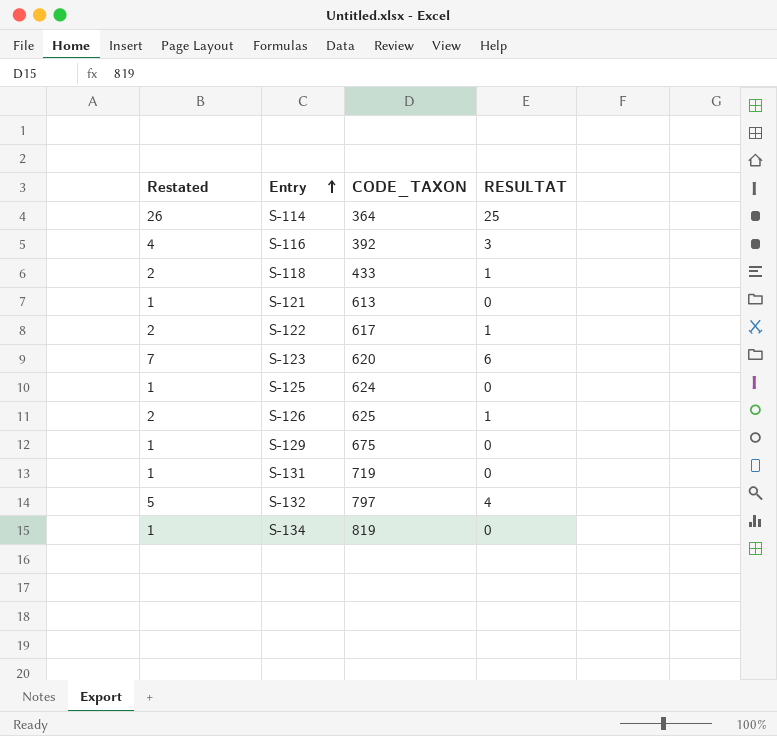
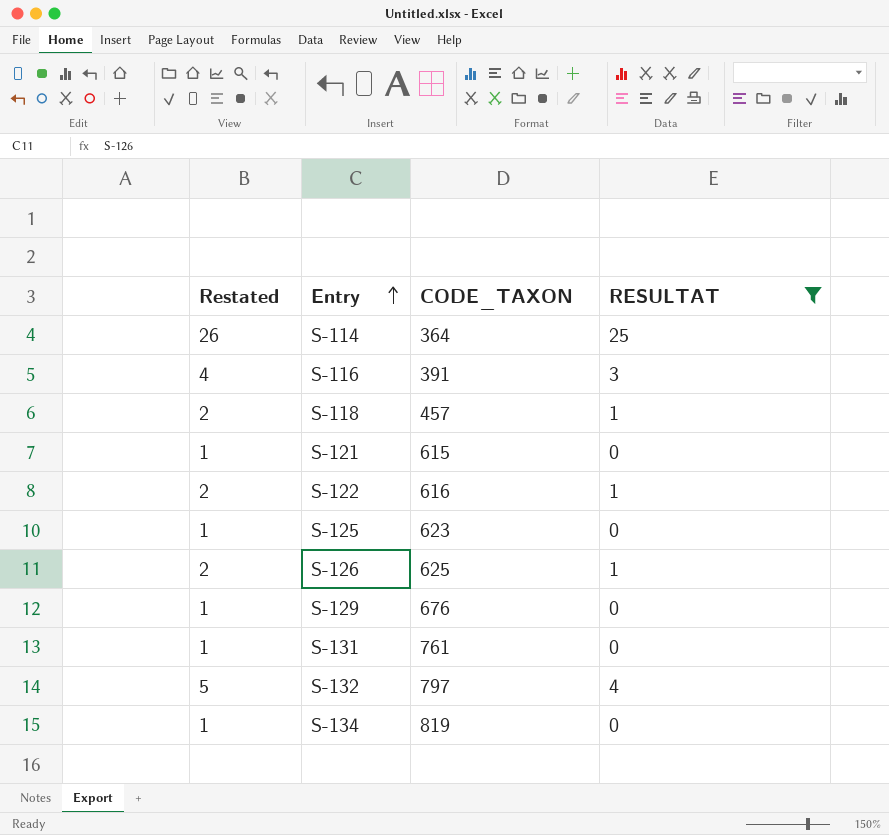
filter: none -> RESULTAT != 6
S-116 | CODE_TAXON: 392 -> 391
S-118 | CODE_TAXON: 433 -> 457
S-121 | CODE_TAXON: 613 -> 615
S-122 | CODE_TAXON: 617 -> 616
S-125 | CODE_TAXON: 624 -> 623
S-129 | CODE_TAXON: 675 -> 676
S-131 | CODE_TAXON: 719 -> 761

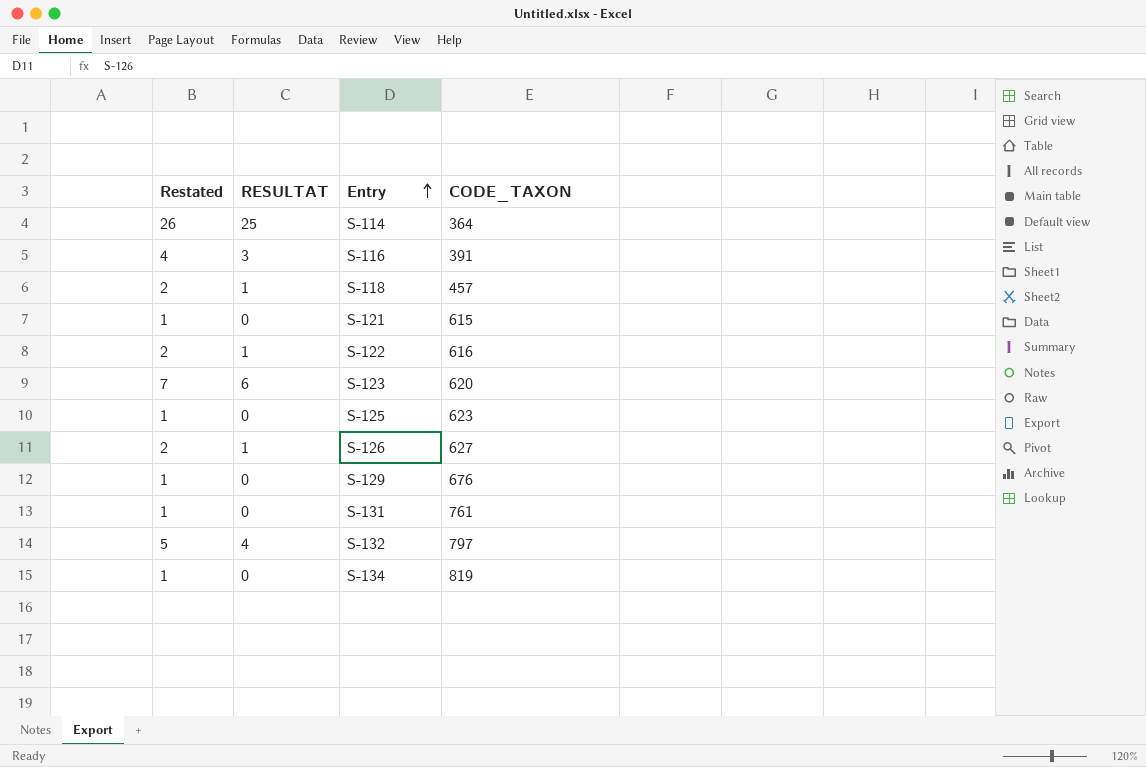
filter: RESULTAT != 6 -> none
column RESULTAT | position: 4 -> 2
S-126 | CODE_TAXON: 625 -> 627

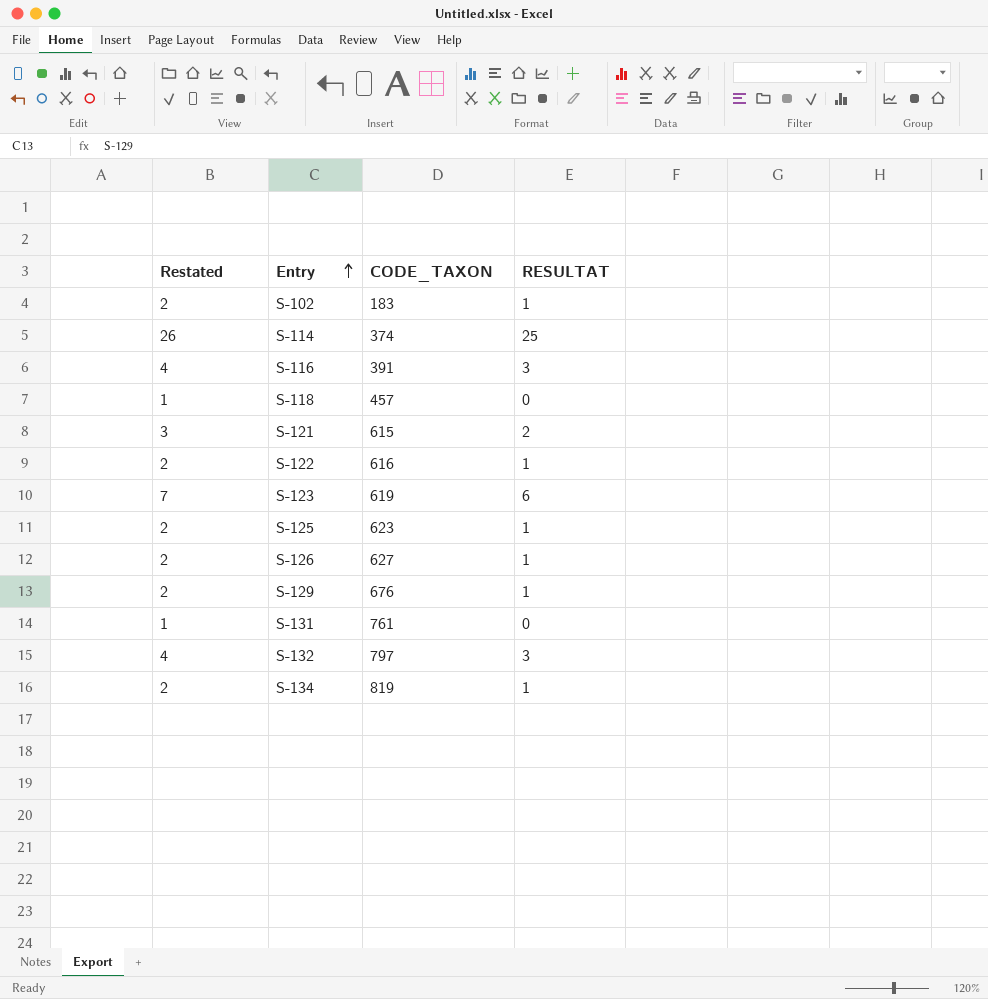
column RESULTAT | position: 2 -> 4
row S-102: none -> 2 | 183 | 1
S-114 | CODE_TAXON: 364 -> 374
S-118 | Restated: 2 -> 1
S-118 | RESULTAT: 1 -> 0
S-121 | Restated: 1 -> 3
S-121 | RESULTAT: 0 -> 2
S-123 | CODE_TAXON: 620 -> 619
S-125 | Restated: 1 -> 2
S-125 | RESULTAT: 0 -> 1
S-129 | Restated: 1 -> 2
S-129 | RESULTAT: 0 -> 1
S-132 | Restated: 5 -> 4
S-132 | RESULTAT: 4 -> 3
S-134 | Restated: 1 -> 2
S-134 | RESULTAT: 0 -> 1

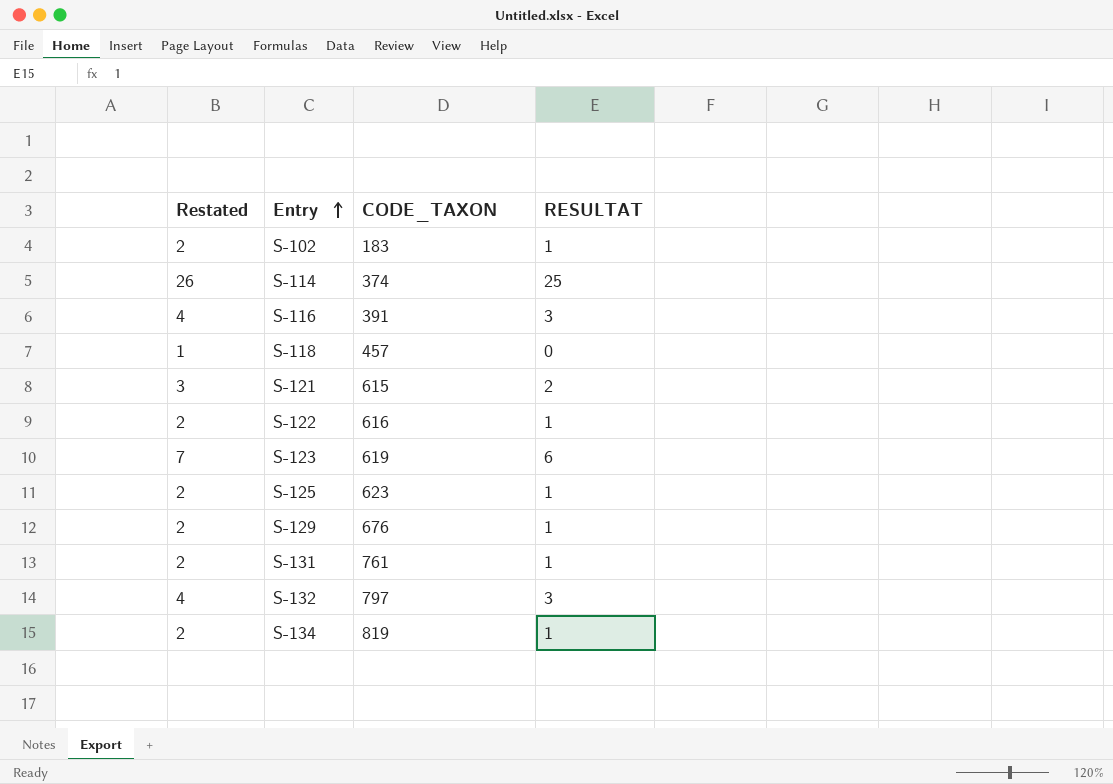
row S-126: 2 | 627 | 1 -> none
S-131 | Restated: 1 -> 2
S-131 | RESULTAT: 0 -> 1

